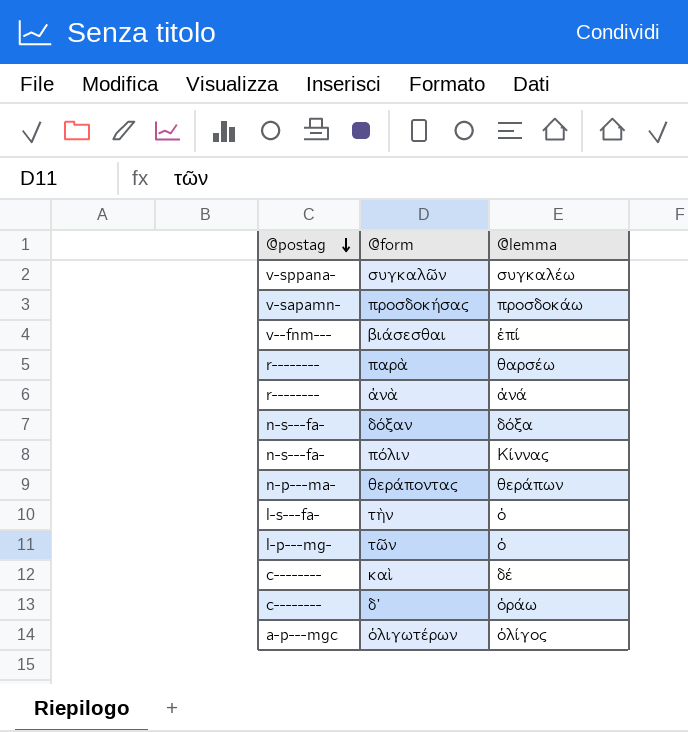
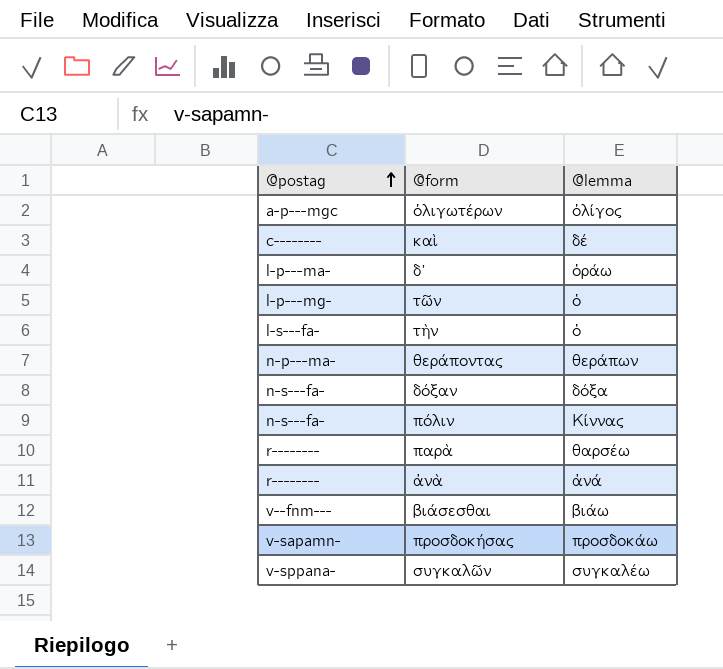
row order: @postag descending -> @postag ascending
δʼ | @postag: c-------- -> l-p---ma-
βιάσεσθαι | @lemma: ἐπί -> βιάω

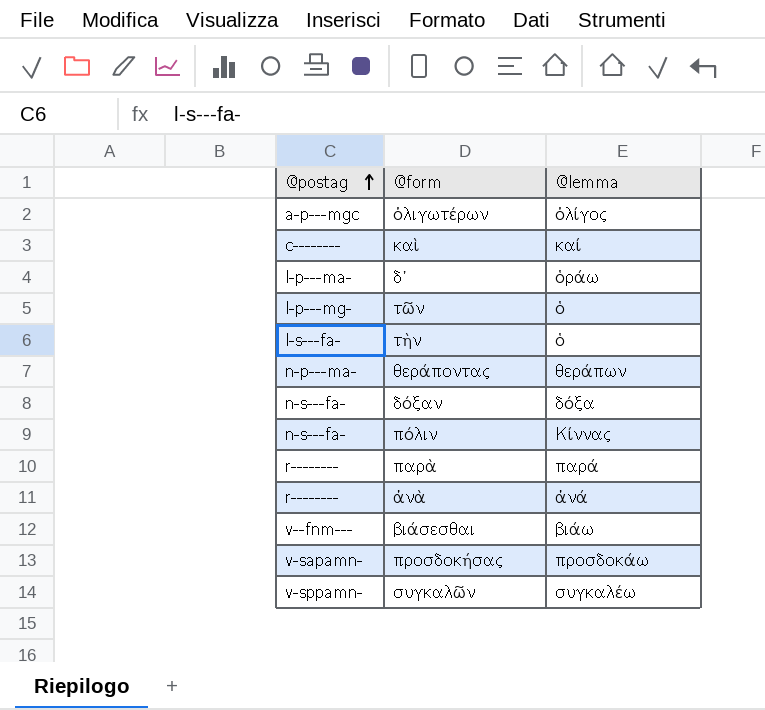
καὶ | @lemma: δέ -> καί
παρὰ | @lemma: θαρσέω -> παρά
συγκαλῶν | @postag: v-sppana- -> v-sppamn-

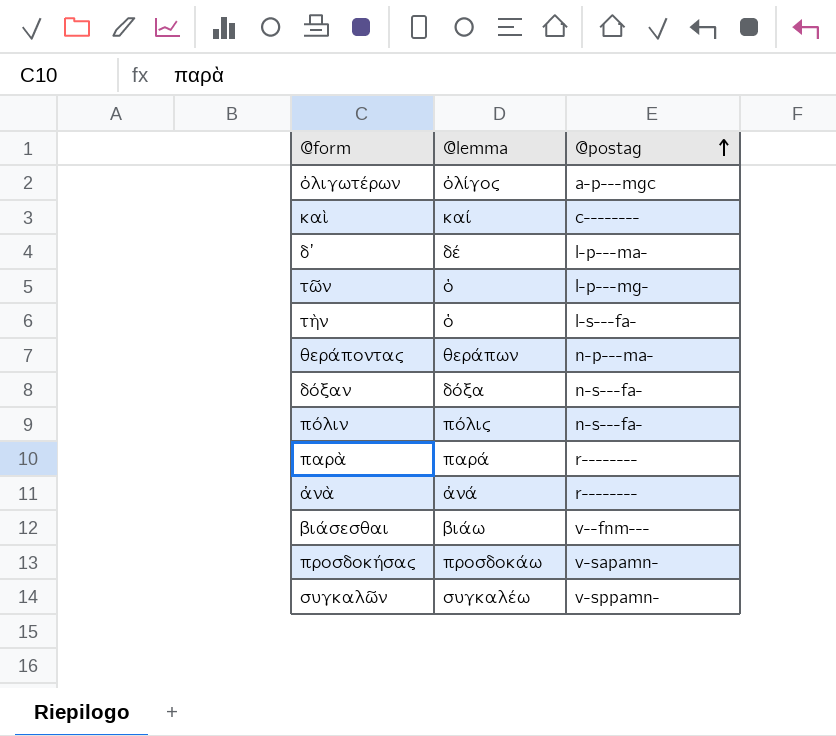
column @postag | position: 1 -> 3
δʼ | @lemma: ὁράω -> δέ
πόλιν | @lemma: Κίννας -> πόλις

